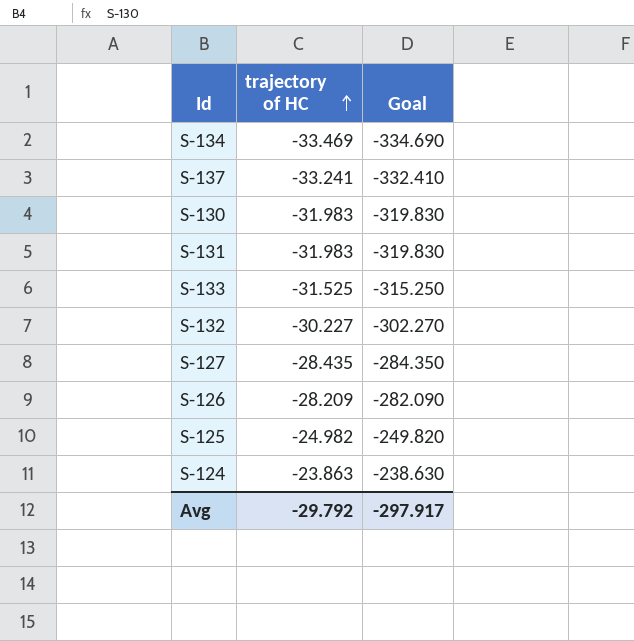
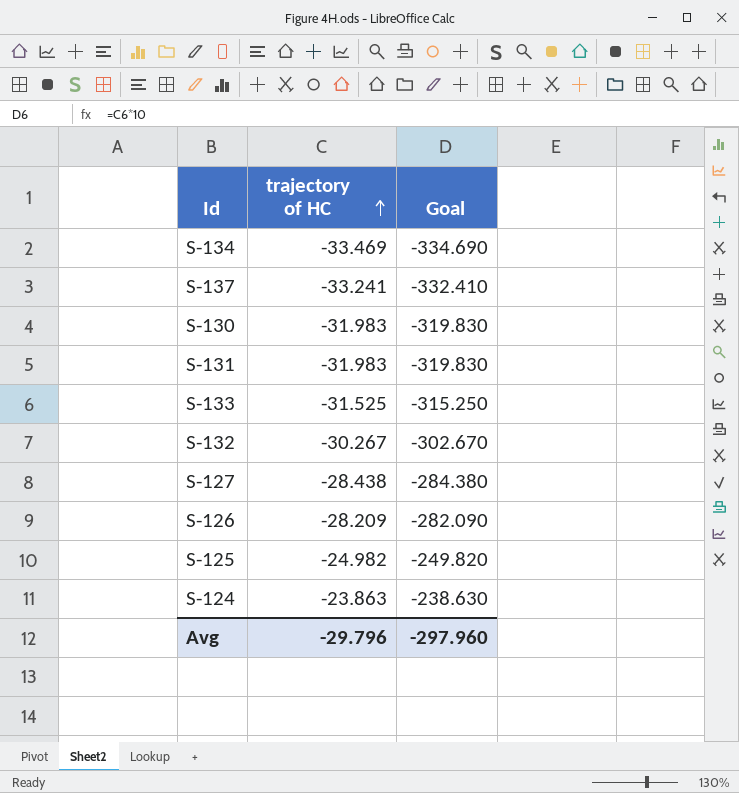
S-132 | trajectory of HC: -30.227 -> -30.267
S-132 | Goal: -302.270 -> -302.670
S-127 | trajectory of HC: -28.435 -> -28.438
S-127 | Goal: -284.350 -> -284.380
Avg | trajectory of HC: -29.792 -> -29.796
Avg | Goal: -297.917 -> -297.960

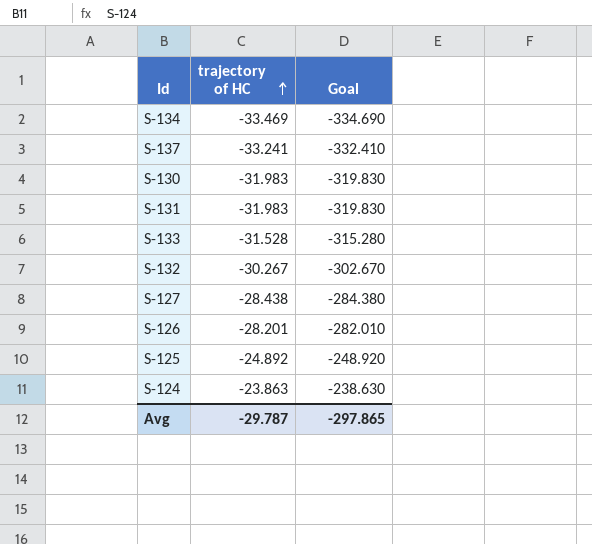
S-133 | trajectory of HC: -31.525 -> -31.528
S-133 | Goal: -315.250 -> -315.280
S-126 | trajectory of HC: -28.209 -> -28.201
S-126 | Goal: -282.090 -> -282.010
S-125 | trajectory of HC: -24.982 -> -24.892
S-125 | Goal: -249.820 -> -248.920
Avg | trajectory of HC: -29.796 -> -29.787
Avg | Goal: -297.960 -> -297.865

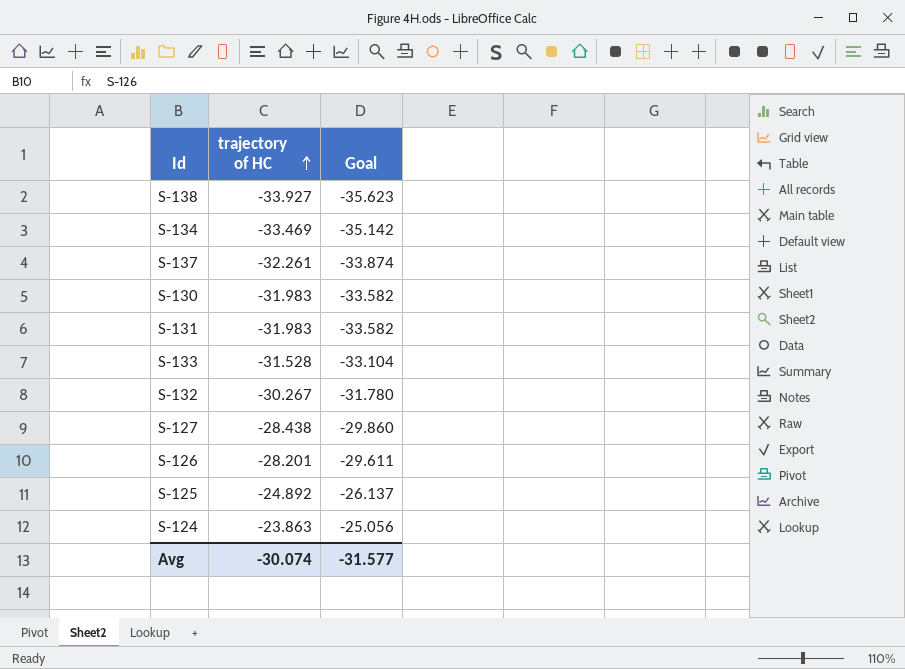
column Goal | formula: [trajectory of HC] * 10 -> [trajectory of HC] * 1.05
row S-138: none -> -33.927 | -35.623
S-137 | trajectory of HC: -33.241 -> -32.261
Avg | trajectory of HC: -29.787 -> -30.074
Avg | Goal: -297.865 -> -31.577

